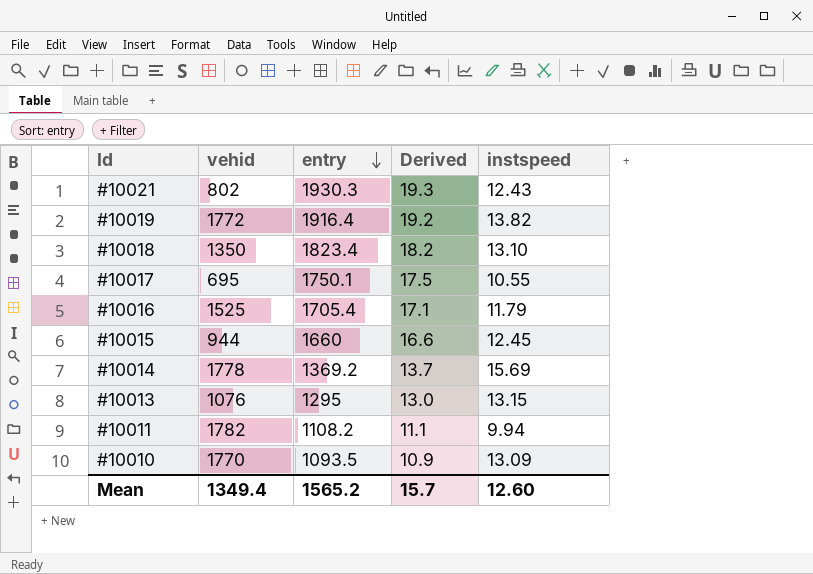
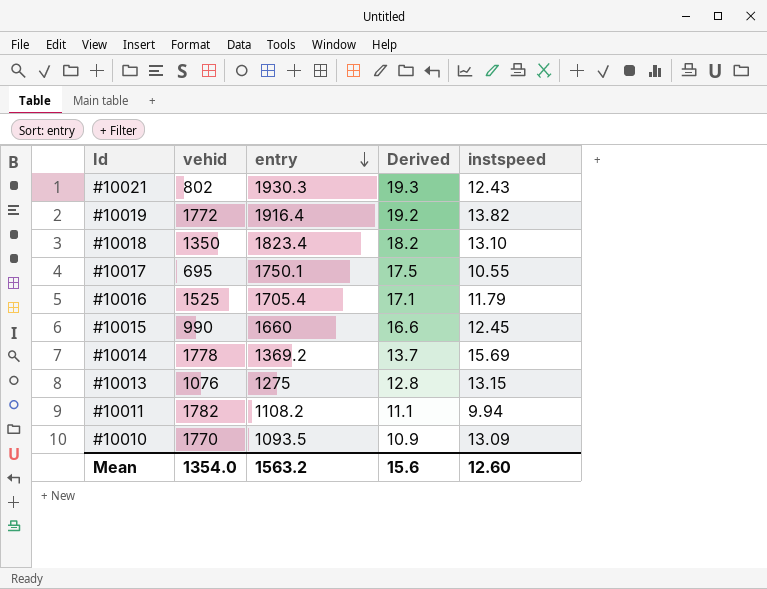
#10015 | vehid: 944 -> 990
#10013 | entry: 1295 -> 1275
#10013 | Derived: 13.0 -> 12.8
Mean | vehid: 1349.4 -> 1354.0
Mean | entry: 1565.2 -> 1563.2
Mean | Derived: 15.7 -> 15.6

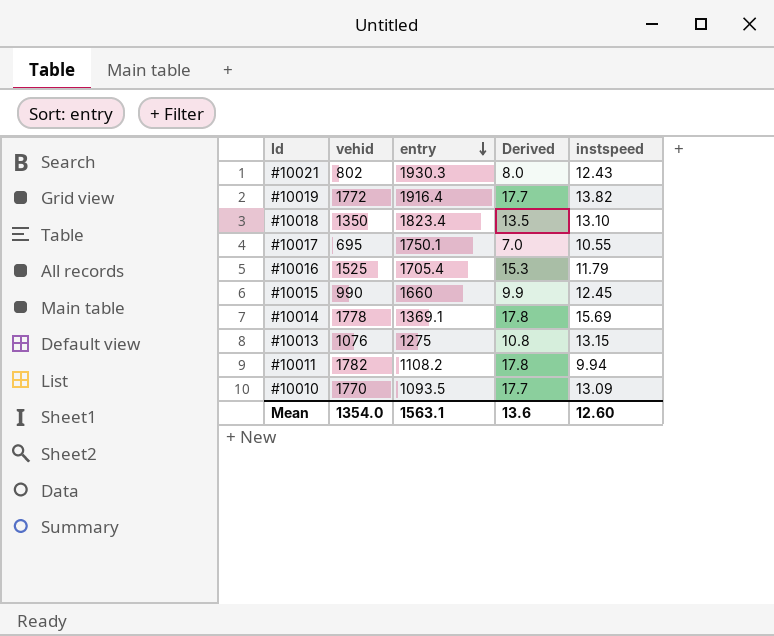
column Derived | formula: [entry] * 0.01 -> [vehid] * 0.01
#10014 | entry: 1369.2 -> 1369.1
Mean | entry: 1563.2 -> 1563.1
Mean | Derived: 15.6 -> 13.6

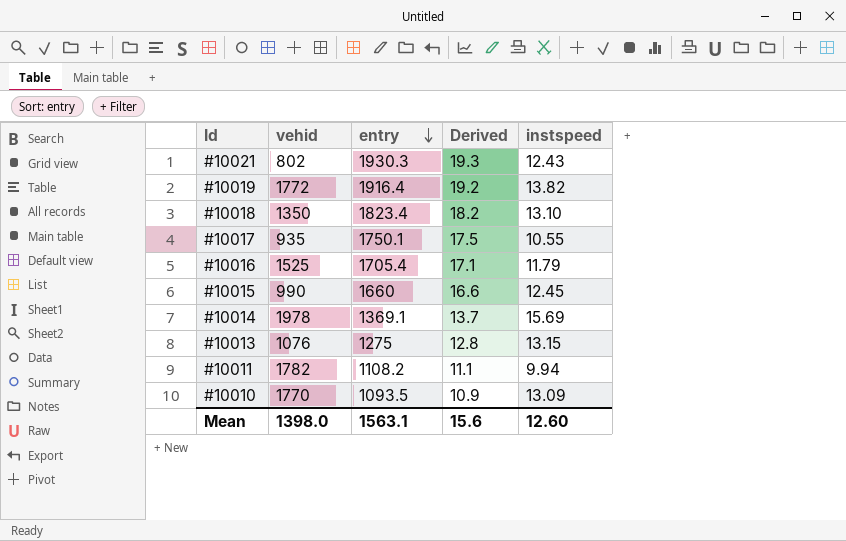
column Derived | formula: [vehid] * 0.01 -> [entry] * 0.01
#10017 | vehid: 695 -> 935
#10014 | vehid: 1778 -> 1978
Mean | vehid: 1354.0 -> 1398.0
Mean | Derived: 13.6 -> 15.6

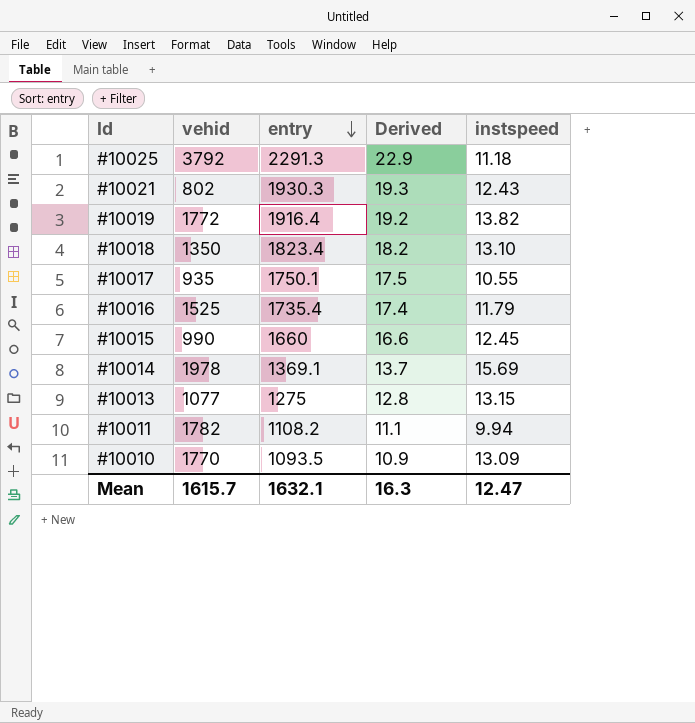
row #10025: none -> 3792 | 2291.3 | 22.9 | 11.18
#10016 | entry: 1705.4 -> 1735.4
#10016 | Derived: 17.1 -> 17.4
#10013 | vehid: 1076 -> 1077
Mean | vehid: 1398.0 -> 1615.7
Mean | entry: 1563.1 -> 1632.1
Mean | Derived: 15.6 -> 16.3
Mean | instspeed: 12.60 -> 12.47

